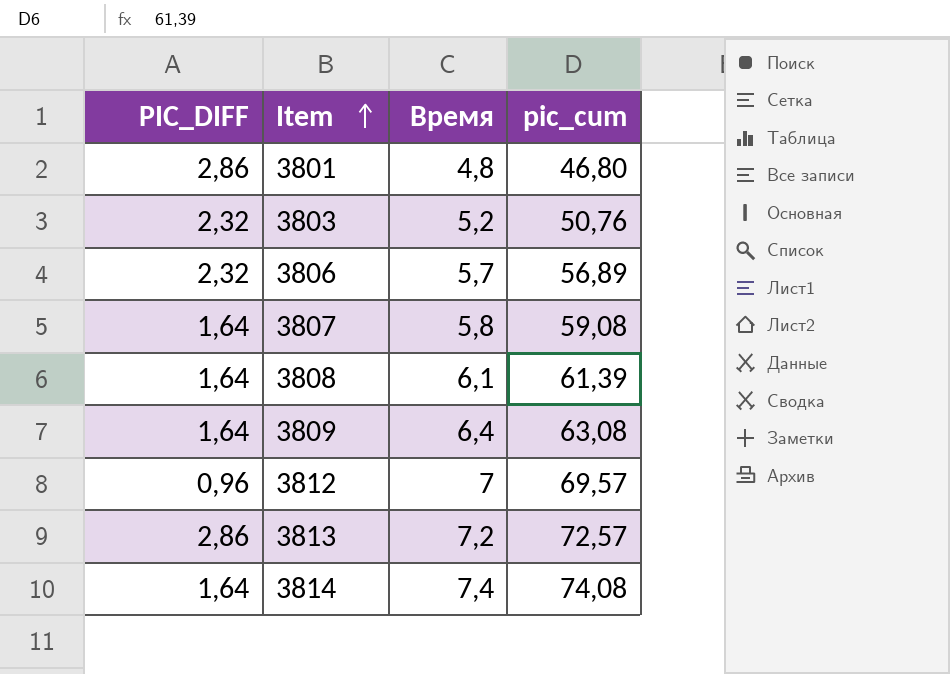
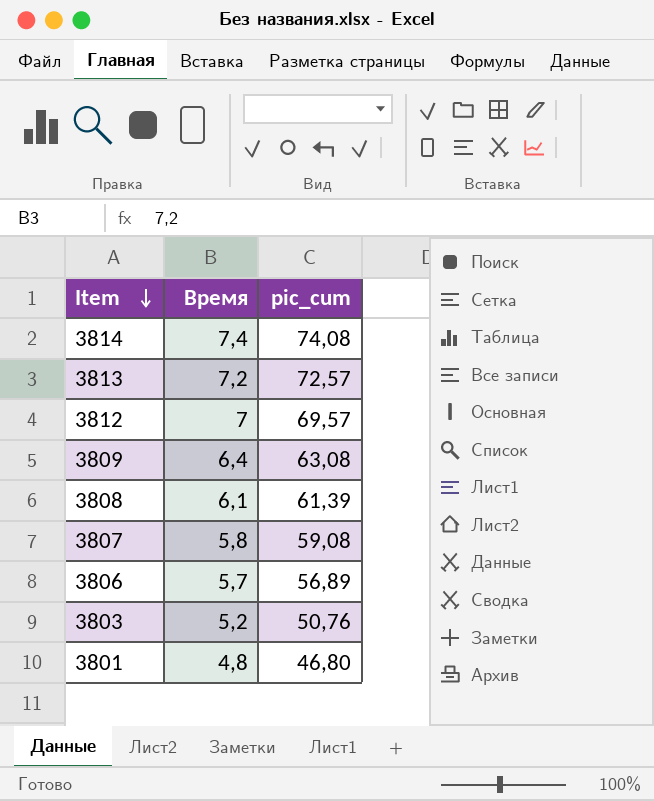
row order: Item ascending -> Item descending
column PIC_DIFF | position: 1 -> none

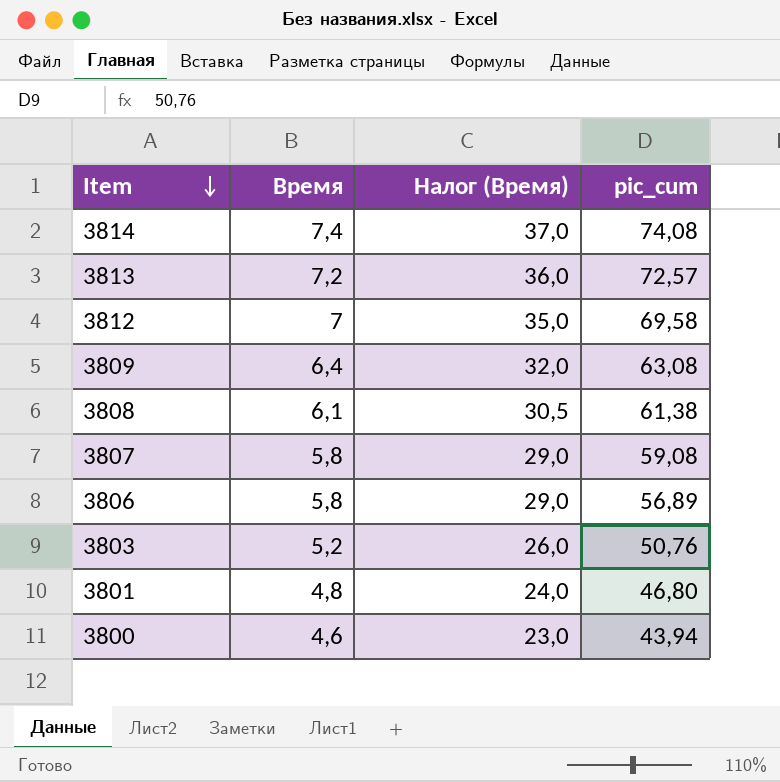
column Налог (Время) | formula: none -> [Время] * 5
3812 | pic_cum: 69,57 -> 69,58
3808 | pic_cum: 61,39 -> 61,38
3806 | Время: 5,7 -> 5,8
row 3800: none -> 4,6 | 23,0 | 43,94

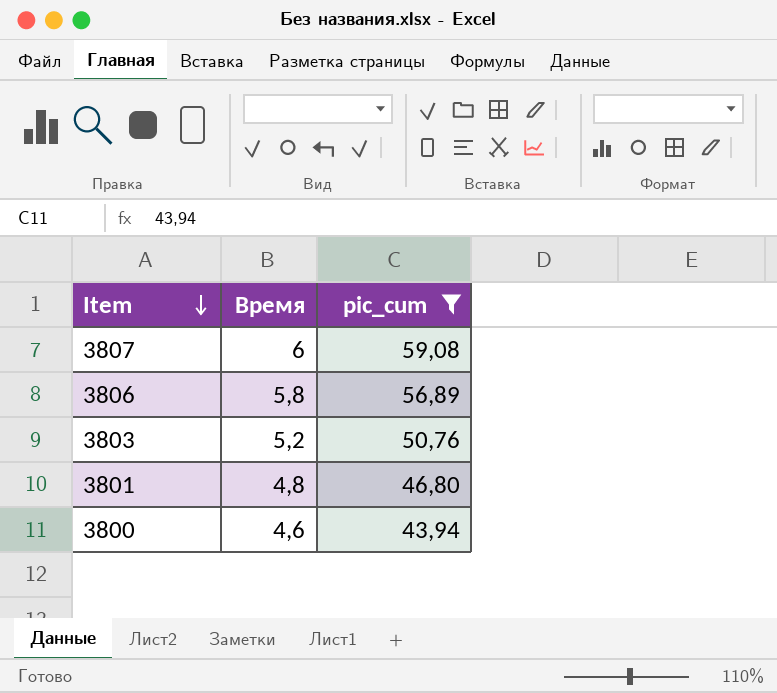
filter: none -> pic_cum <= 59,08
column Налог (Время) | formula: [Время] * 5 -> none
3807 | Время: 5,8 -> 6

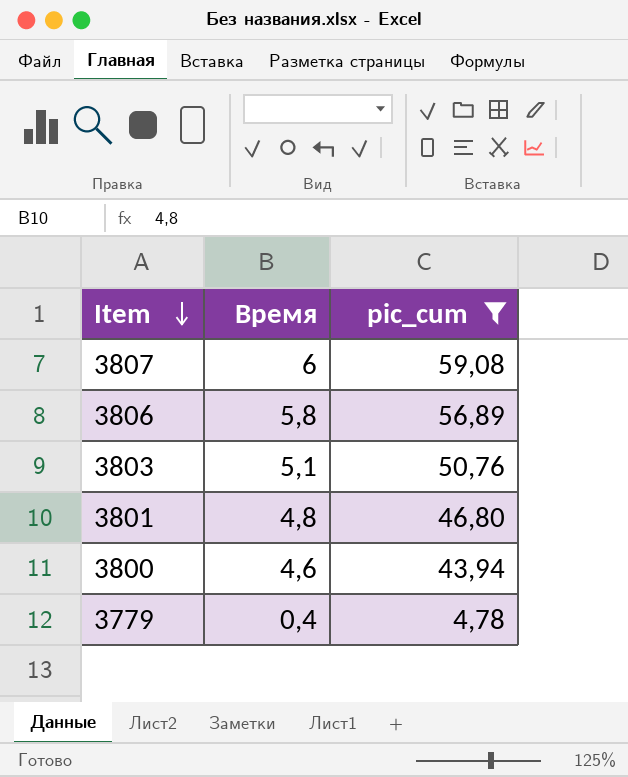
3803 | Время: 5,2 -> 5,1
row 3779: none -> 0,4 | 4,78

